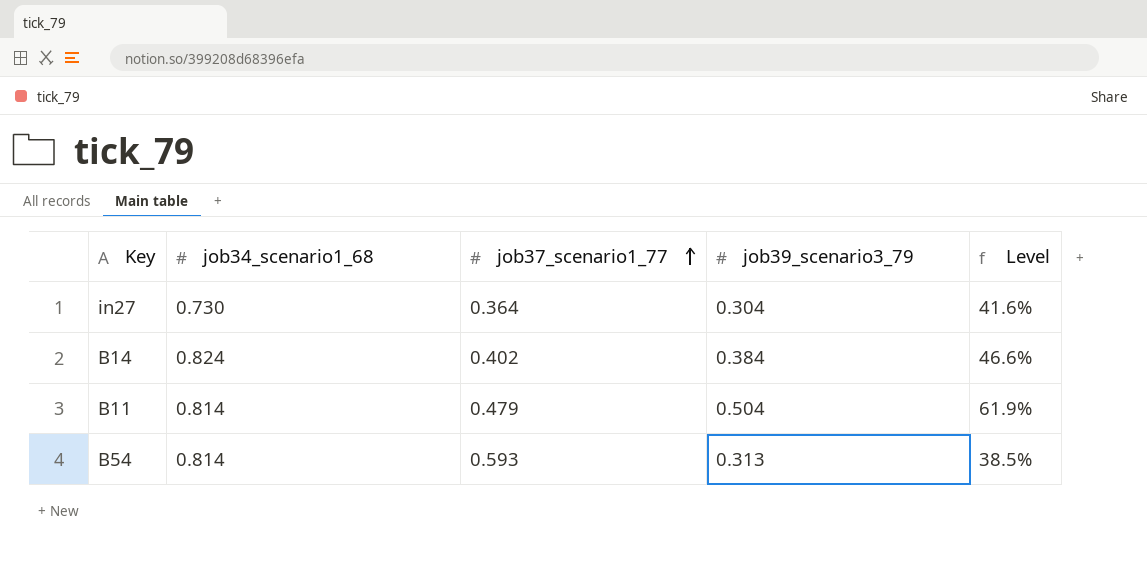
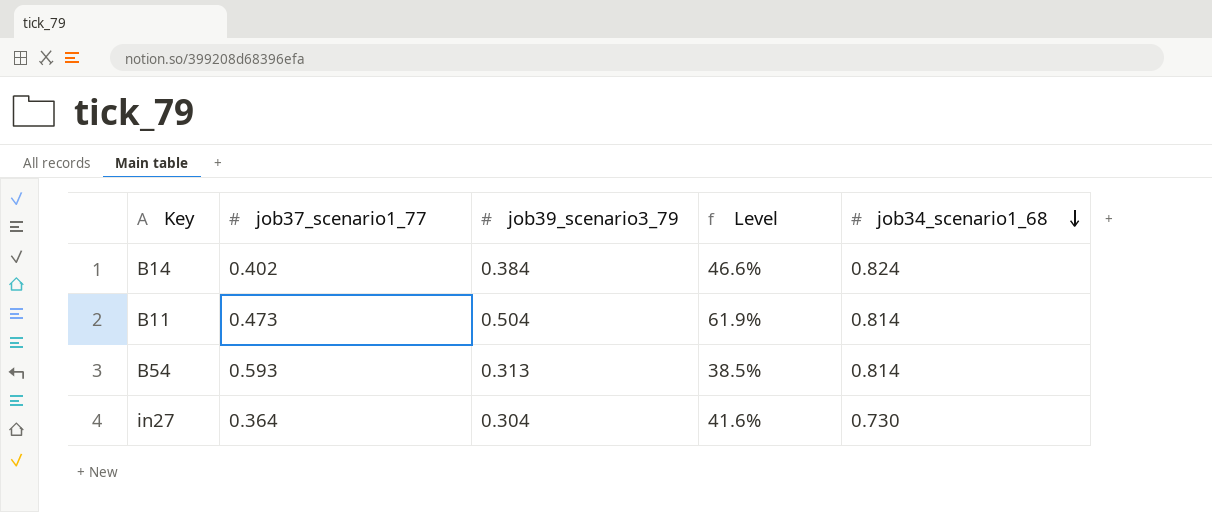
row order: job37_scenario1_77 ascending -> job34_scenario1_68 descending
column job34_scenario1_68 | position: 2 -> 5
B11 | job37_scenario1_77: 0.479 -> 0.473

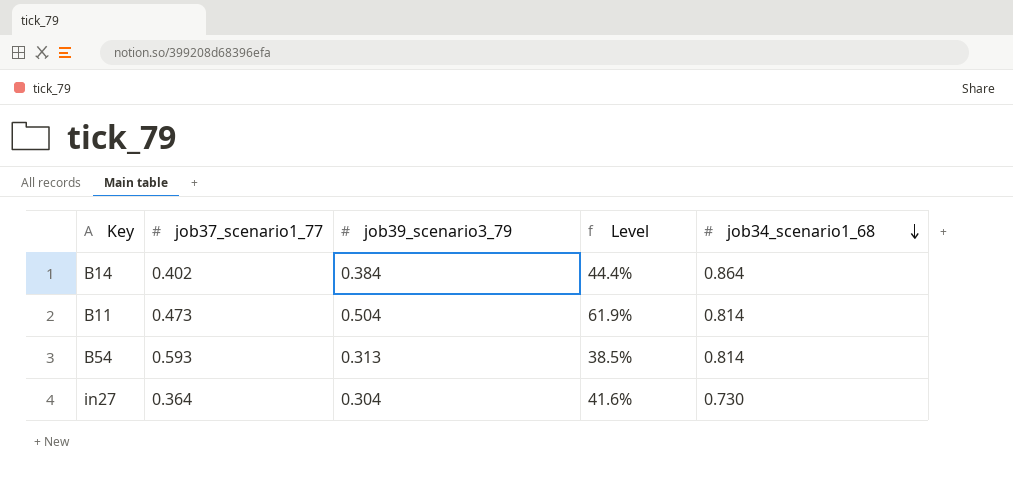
B14 | Level: 46.6% -> 44.4%
B14 | job34_scenario1_68: 0.824 -> 0.864

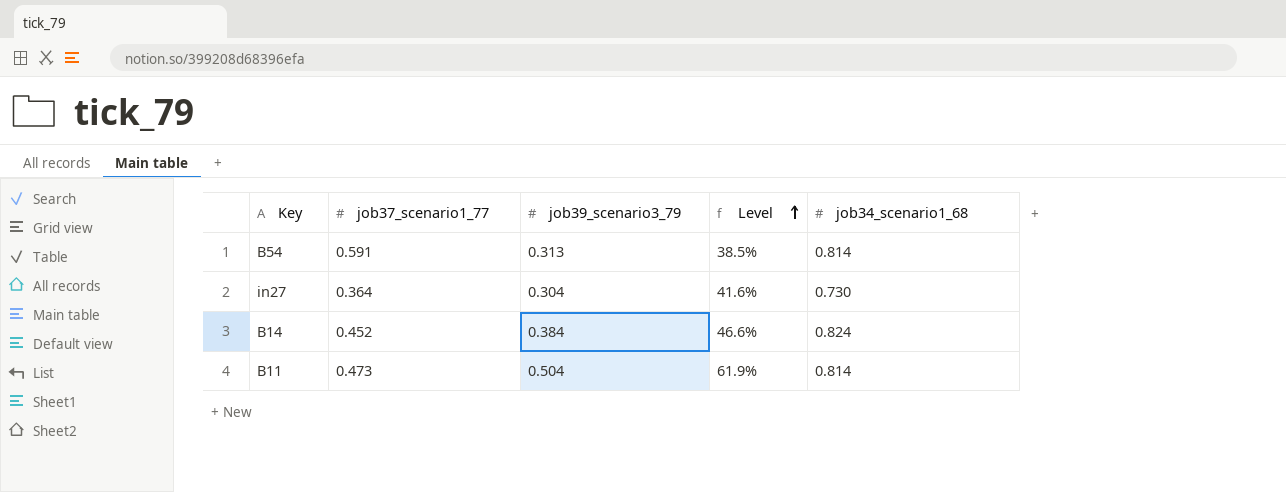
row order: job34_scenario1_68 descending -> Level ascending
B54 | job37_scenario1_77: 0.593 -> 0.591
B14 | job37_scenario1_77: 0.402 -> 0.452
B14 | Level: 44.4% -> 46.6%
B14 | job34_scenario1_68: 0.864 -> 0.824

